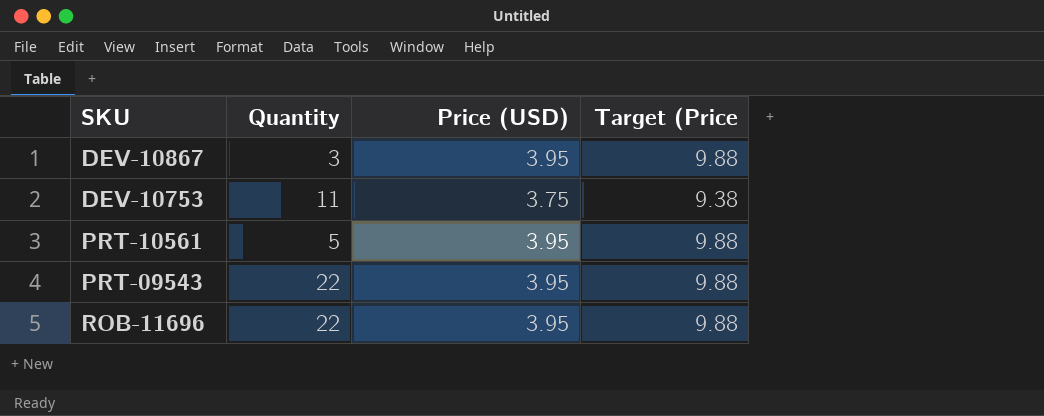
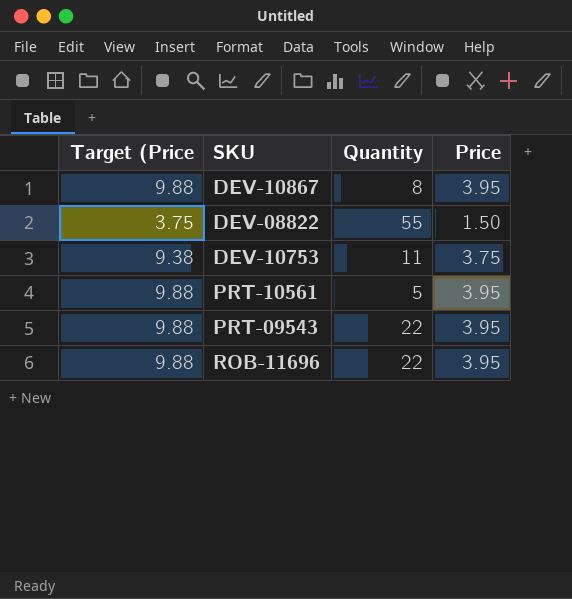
column Target (Price | position: 4 -> 1
column name: Price (USD) -> Price
DEV-10867 | Quantity: 3 -> 8
row DEV-08822: none -> 3.75 | 55 | 1.50

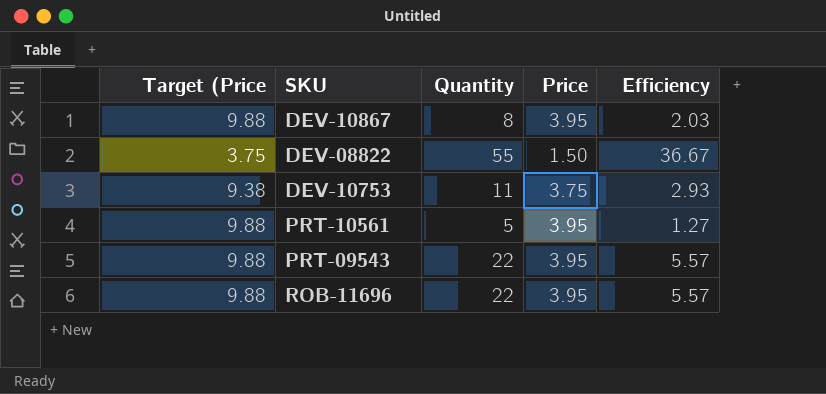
column Efficiency | formula: none -> [Quantity] / [Price]

